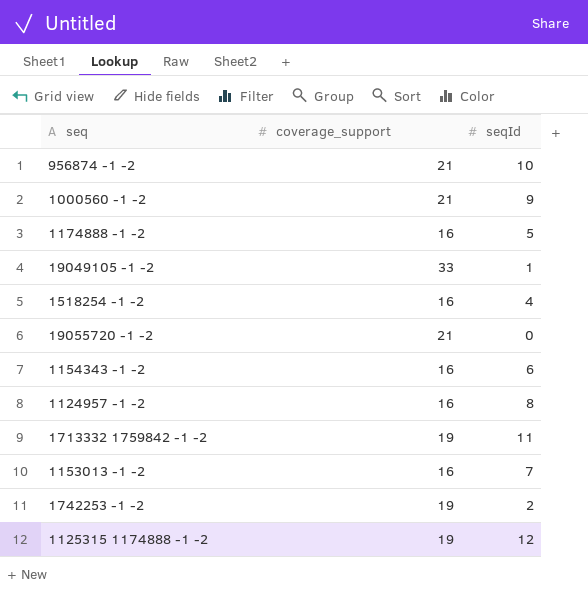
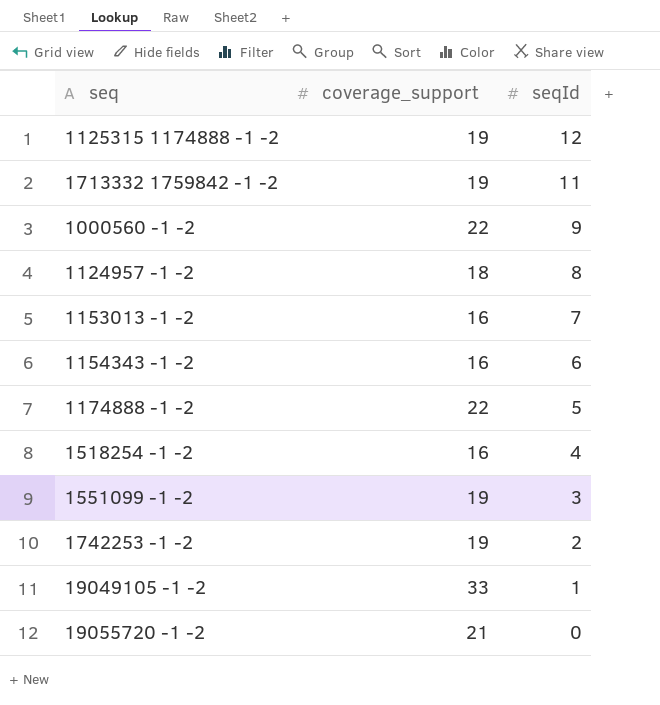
row order: none -> seqId descending
row 956874 -1 -2: 21 | 10 -> none
1000560 -1 -2 | coverage_support: 21 -> 22
1124957 -1 -2 | coverage_support: 16 -> 18
1174888 -1 -2 | coverage_support: 16 -> 22
row 1551099 -1 -2: none -> 19 | 3

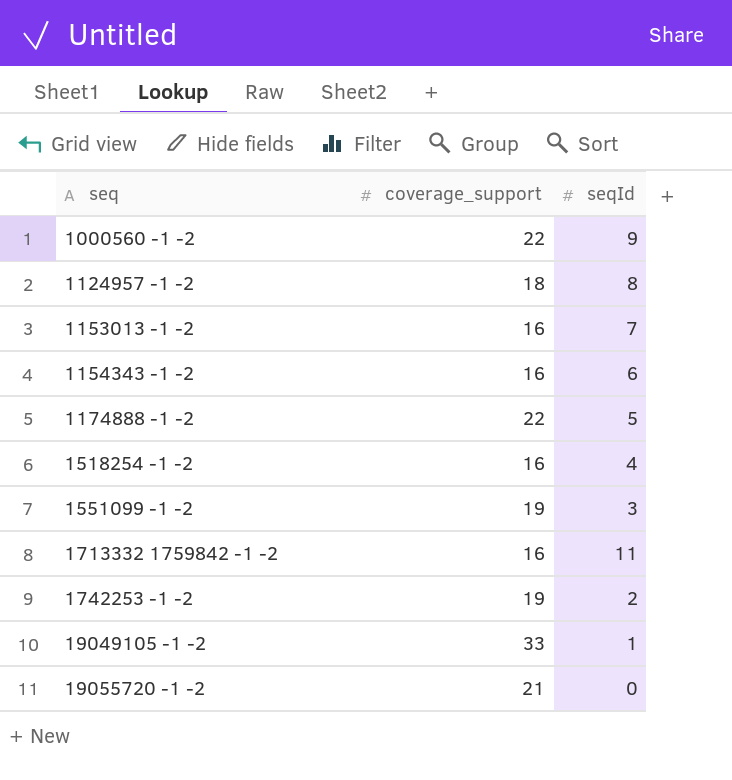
row order: seqId descending -> seq ascending
row 1125315 1174888 -1 -2: 19 | 12 -> none
1713332 1759842 -1 -2 | coverage_support: 19 -> 16

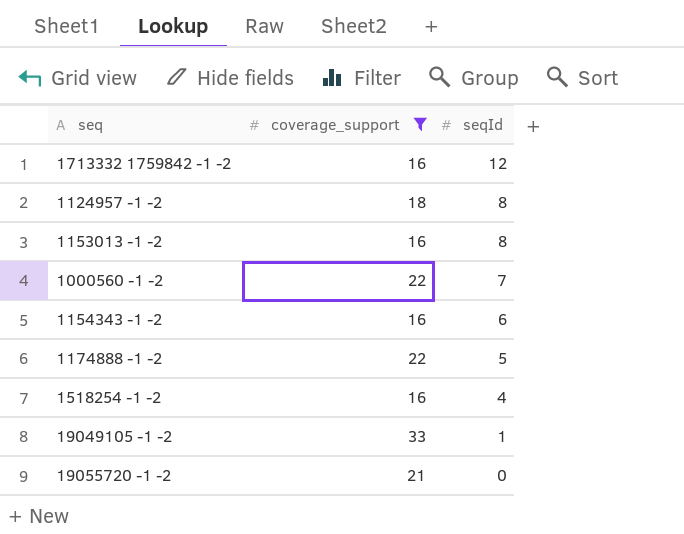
filter: none -> coverage_support != 19
row order: seq ascending -> seqId descending
1713332 1759842 -1 -2 | seqId: 11 -> 12
1153013 -1 -2 | seqId: 7 -> 8
1000560 -1 -2 | seqId: 9 -> 7

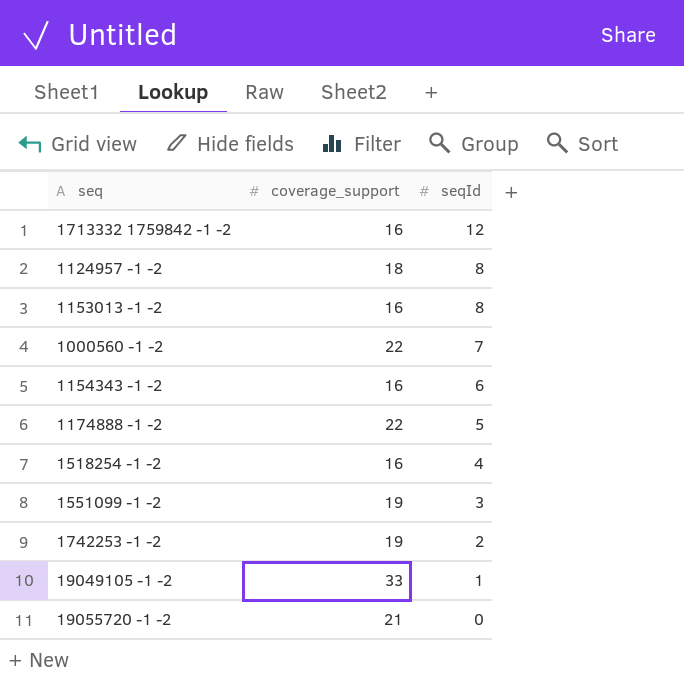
filter: coverage_support != 19 -> none

